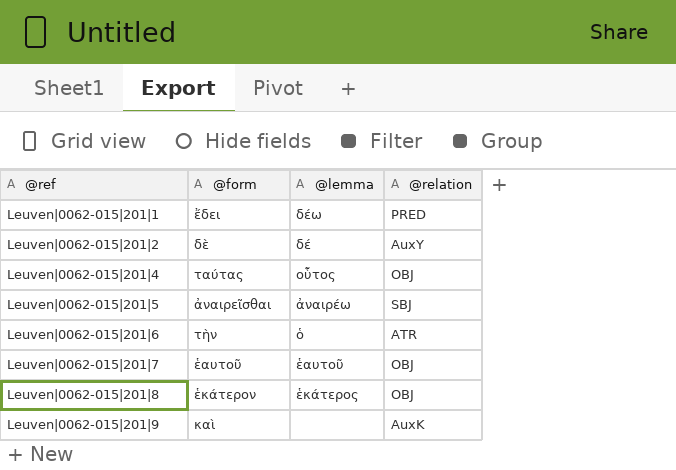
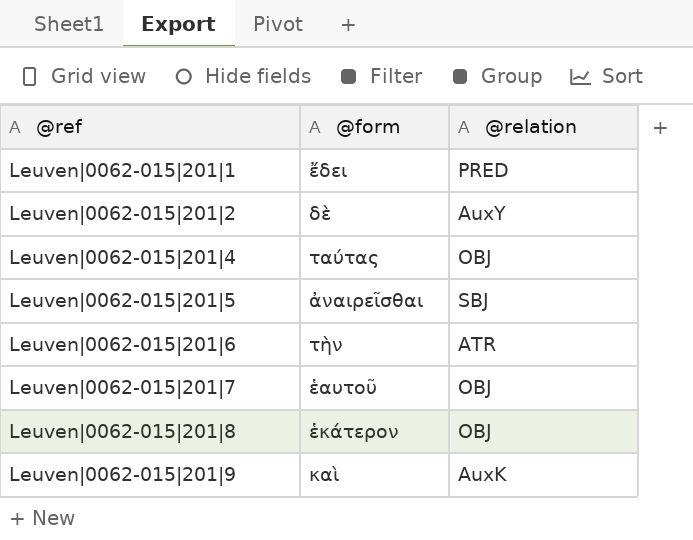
column @lemma | position: 3 -> none

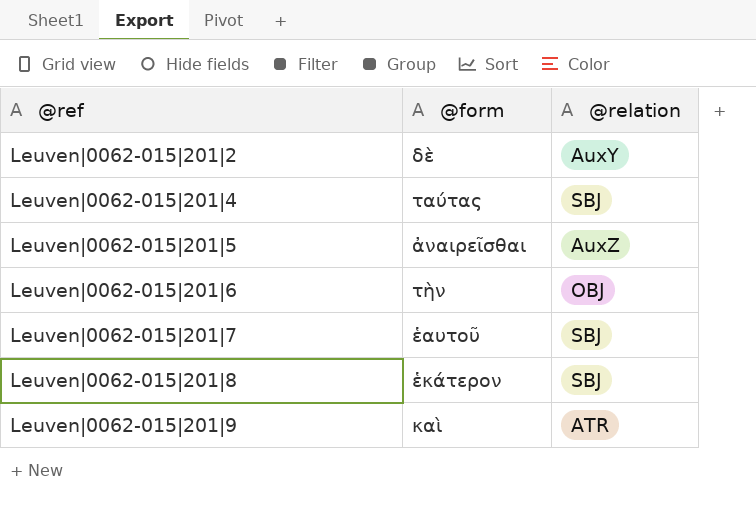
row Leuven|0062-015|201|1: ἔδει | PRED -> none
Leuven|0062-015|201|4 | @relation: OBJ -> SBJ
Leuven|0062-015|201|5 | @relation: SBJ -> AuxZ
Leuven|0062-015|201|6 | @relation: ATR -> OBJ
Leuven|0062-015|201|7 | @relation: OBJ -> SBJ
Leuven|0062-015|201|8 | @relation: OBJ -> SBJ
Leuven|0062-015|201|9 | @relation: AuxK -> ATR

